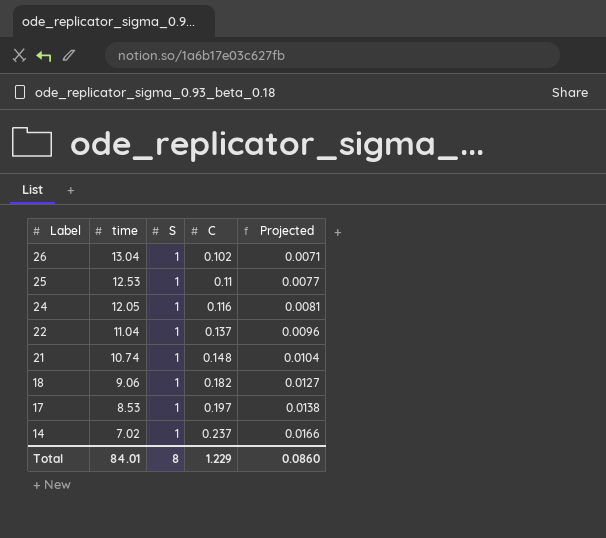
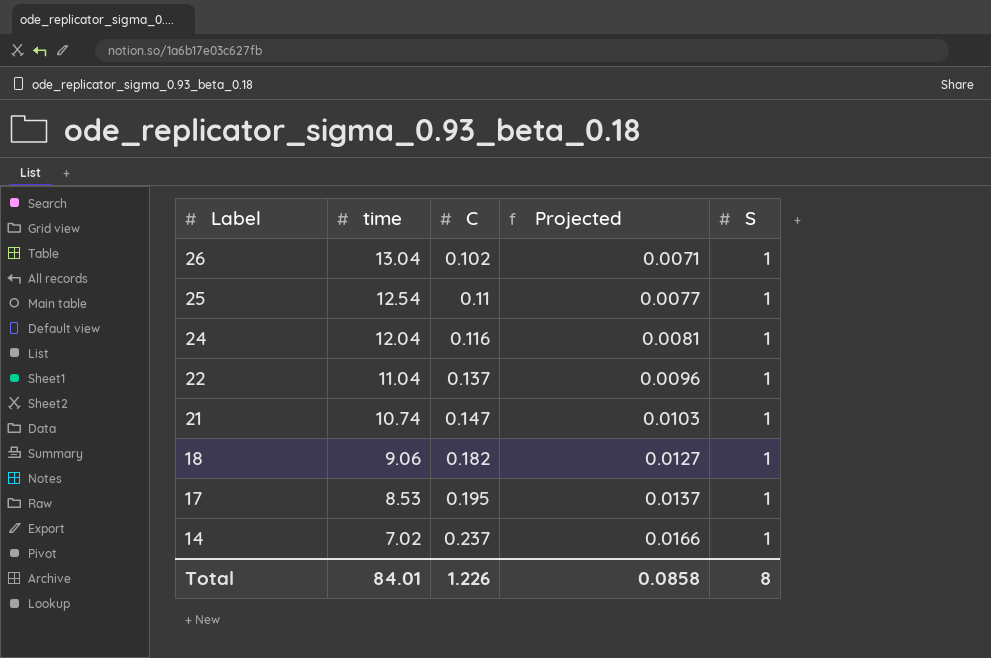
column S | position: 3 -> 5
25 | time: 12.53 -> 12.54
24 | time: 12.05 -> 12.04
21 | C: 0.148 -> 0.147
21 | Projected: 0.0104 -> 0.0103
17 | C: 0.197 -> 0.195
17 | Projected: 0.0138 -> 0.0137
Total | C: 1.229 -> 1.226
Total | Projected: 0.0860 -> 0.0858

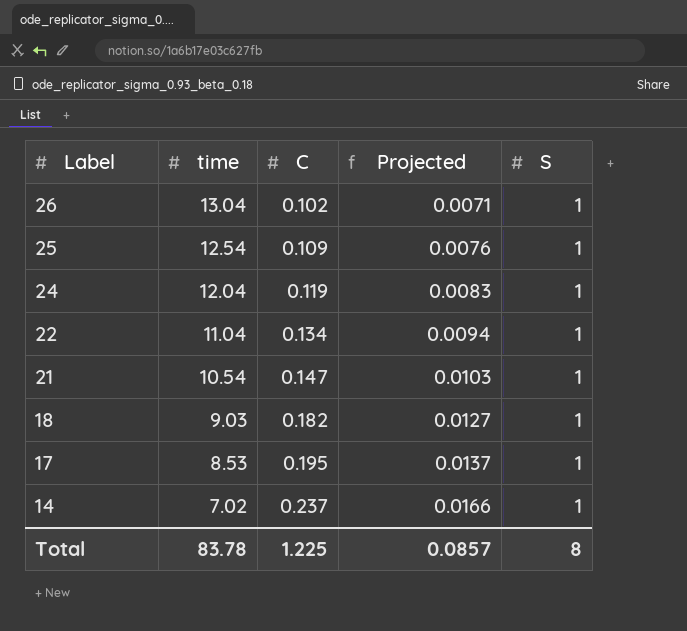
25 | C: 0.11 -> 0.109
25 | Projected: 0.0077 -> 0.0076
24 | C: 0.116 -> 0.119
24 | Projected: 0.0081 -> 0.0083
22 | C: 0.137 -> 0.134
22 | Projected: 0.0096 -> 0.0094
21 | time: 10.74 -> 10.54
18 | time: 9.06 -> 9.03
Total | time: 84.01 -> 83.78
Total | C: 1.226 -> 1.225
Total | Projected: 0.0858 -> 0.0857

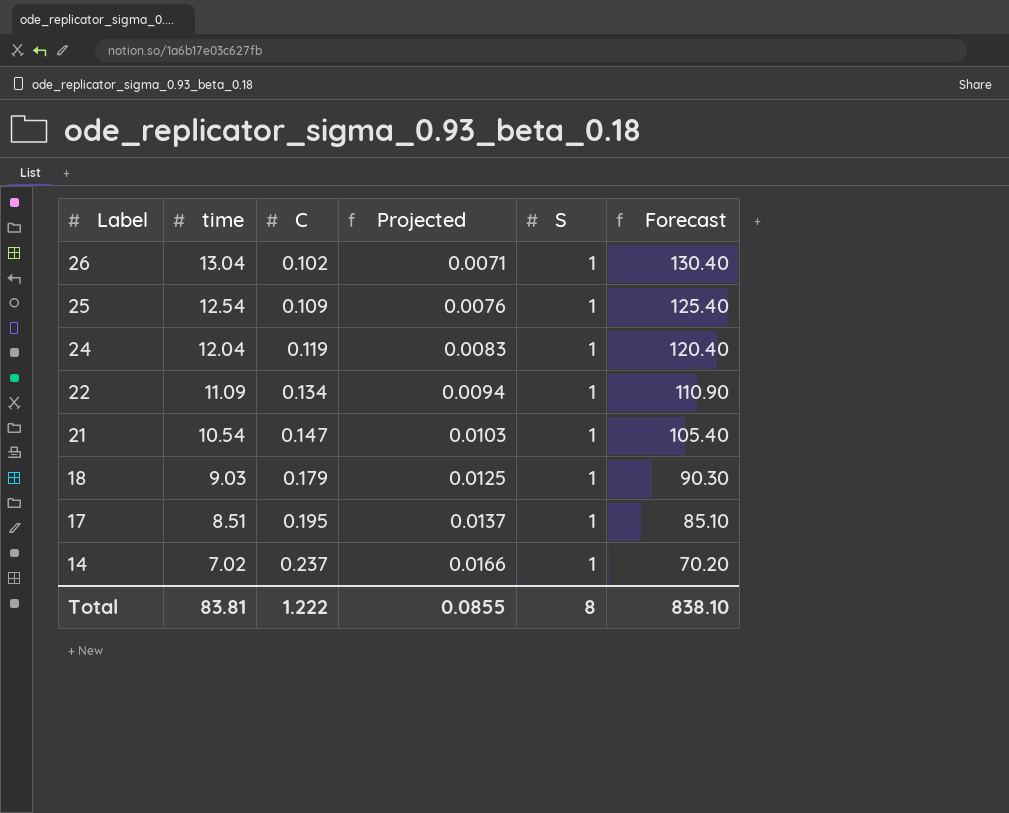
column Forecast | formula: none -> [time] * 10
22 | time: 11.04 -> 11.09
18 | C: 0.182 -> 0.179
18 | Projected: 0.0127 -> 0.0125
17 | time: 8.53 -> 8.51
Total | time: 83.78 -> 83.81
Total | C: 1.225 -> 1.222
Total | Projected: 0.0857 -> 0.0855

